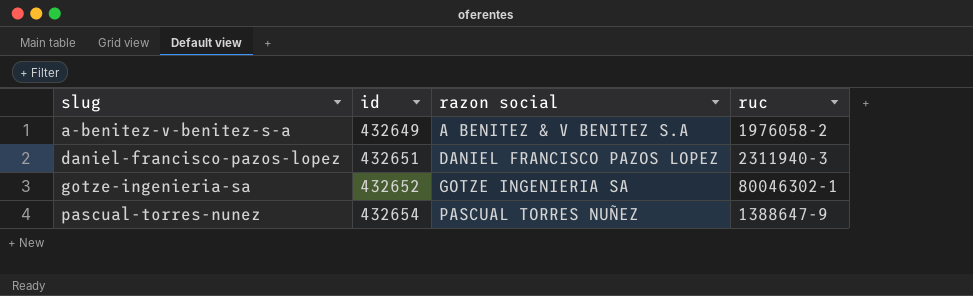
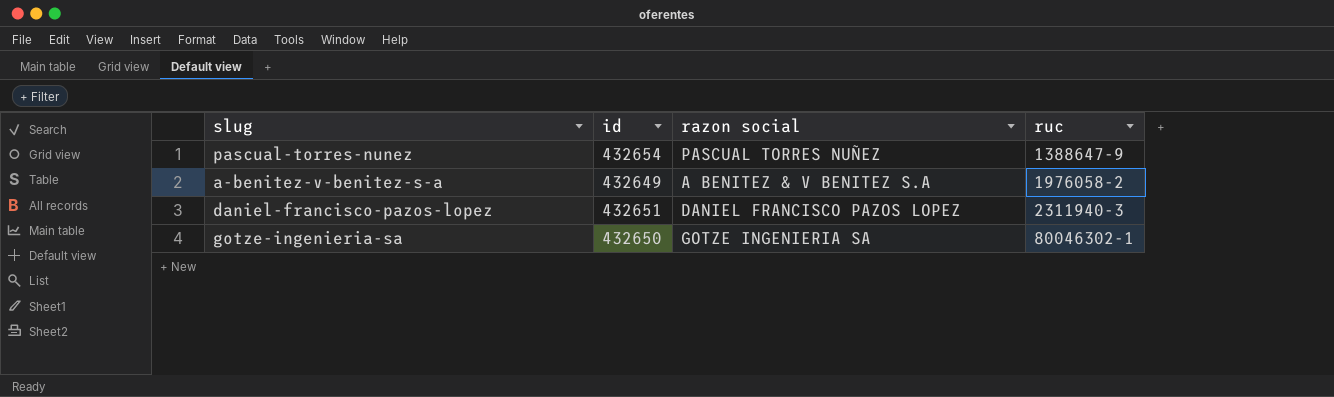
row order: slug ascending -> ruc ascending
gotze-ingenieria-sa | id: 432652 -> 432650

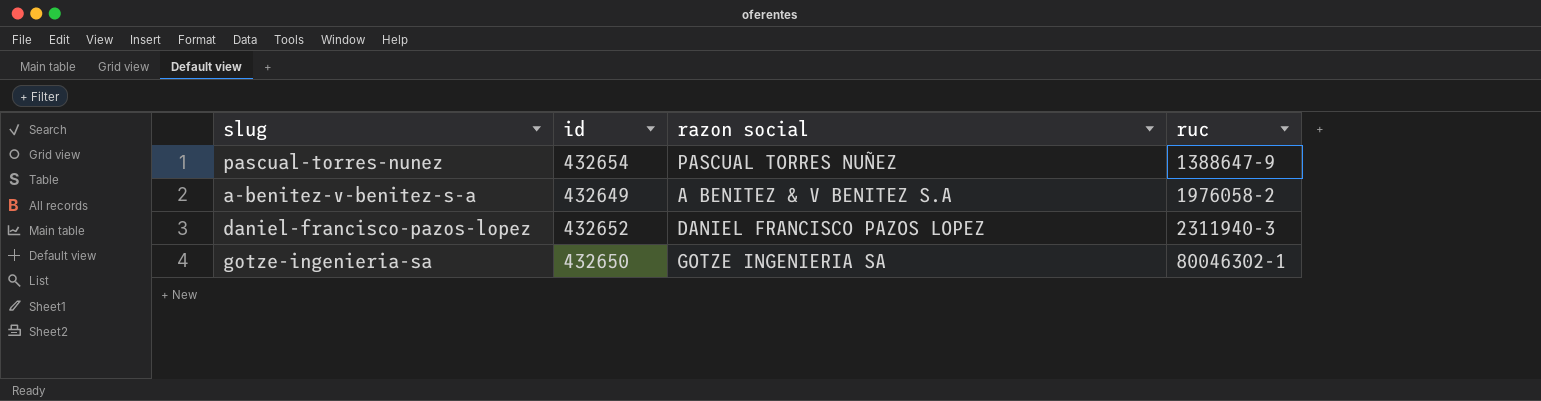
daniel-francisco-pazos-lopez | id: 432651 -> 432652

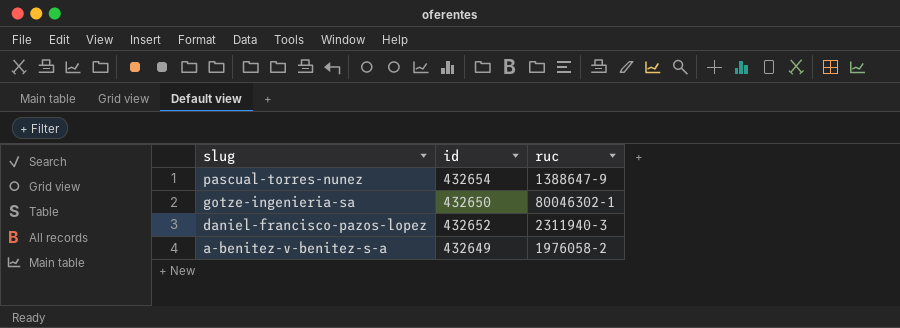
row order: ruc ascending -> slug descending
column razon social | position: 3 -> none

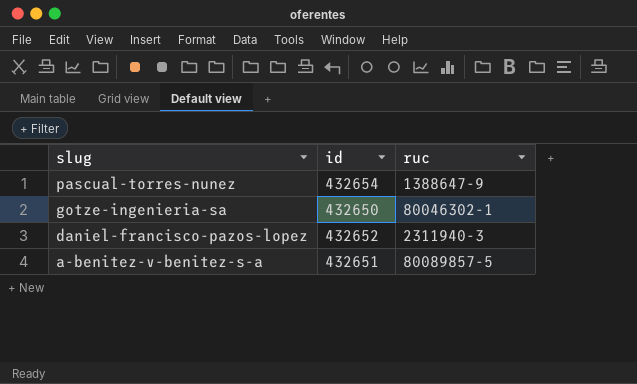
a-benitez-v-benitez-s-a | id: 432649 -> 432651
a-benitez-v-benitez-s-a | ruc: 1976058-2 -> 80089857-5

